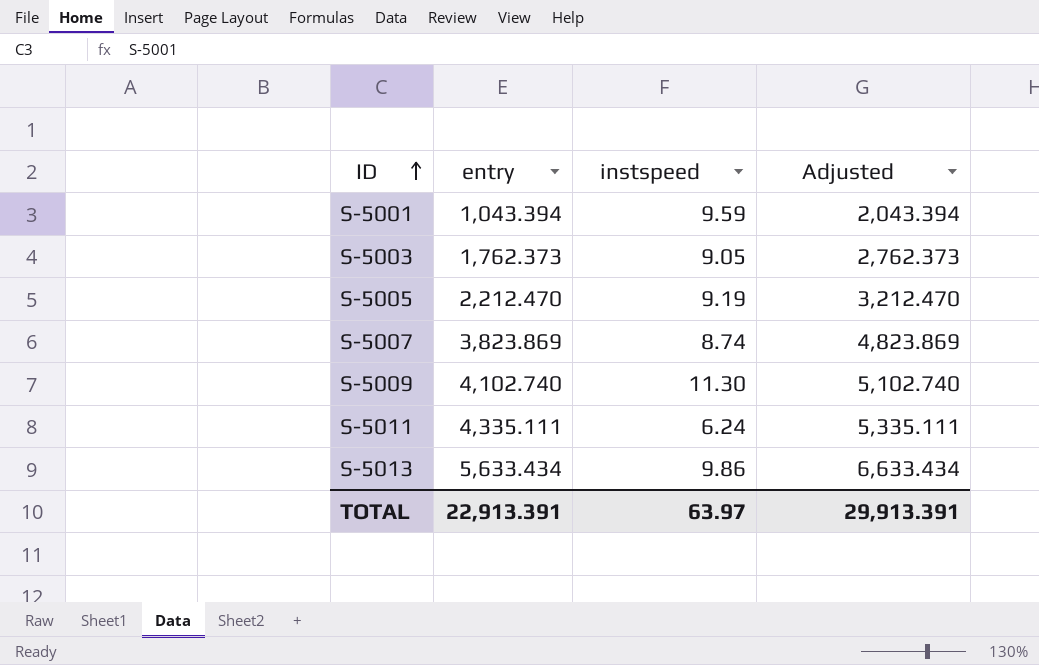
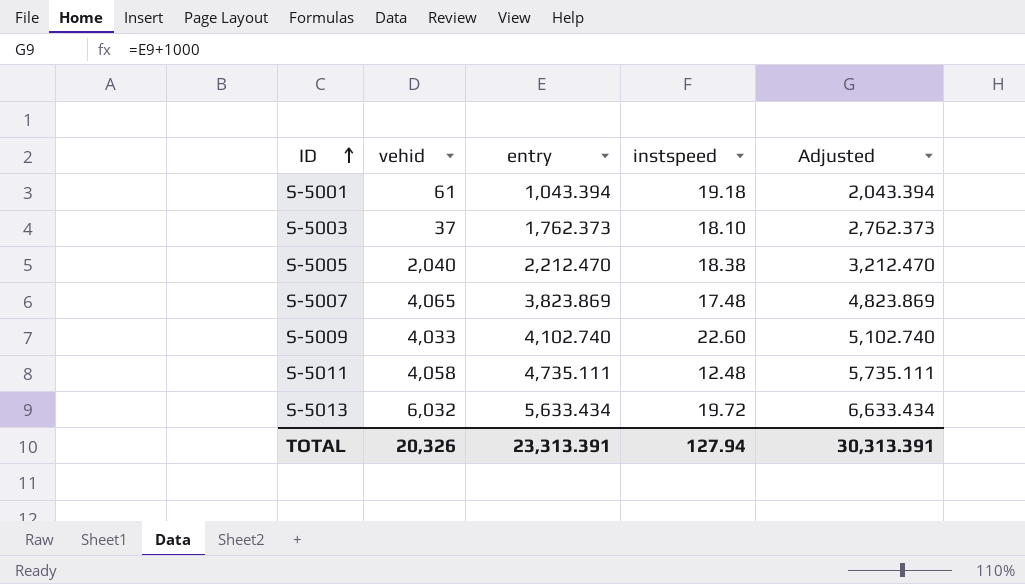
column vehid | position: none -> 2
S-5001 | instspeed: 9.59 -> 19.18
S-5003 | instspeed: 9.05 -> 18.10
S-5005 | instspeed: 9.19 -> 18.38
S-5007 | instspeed: 8.74 -> 17.48
S-5009 | instspeed: 11.30 -> 22.60
S-5011 | entry: 4,335.111 -> 4,735.111
S-5011 | instspeed: 6.24 -> 12.48
S-5011 | Adjusted: 5,335.111 -> 5,735.111
S-5013 | instspeed: 9.86 -> 19.72
TOTAL | entry: 22,913.391 -> 23,313.391
TOTAL | instspeed: 63.97 -> 127.94
TOTAL | Adjusted: 29,913.391 -> 30,313.391

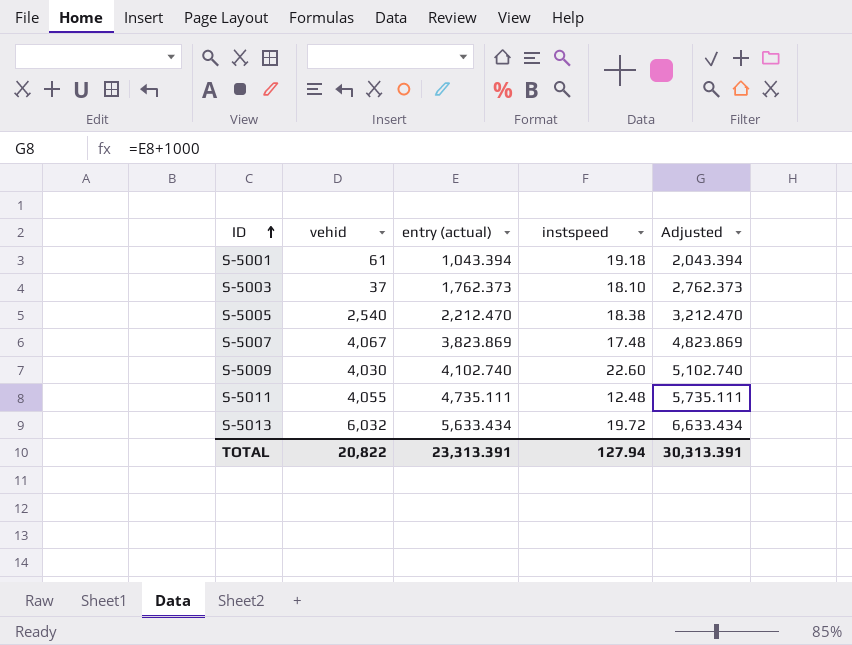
column name: entry -> entry (actual)
S-5005 | vehid: 2,040 -> 2,540
S-5007 | vehid: 4,065 -> 4,067
S-5009 | vehid: 4,033 -> 4,030
S-5011 | vehid: 4,058 -> 4,055
TOTAL | vehid: 20,326 -> 20,822

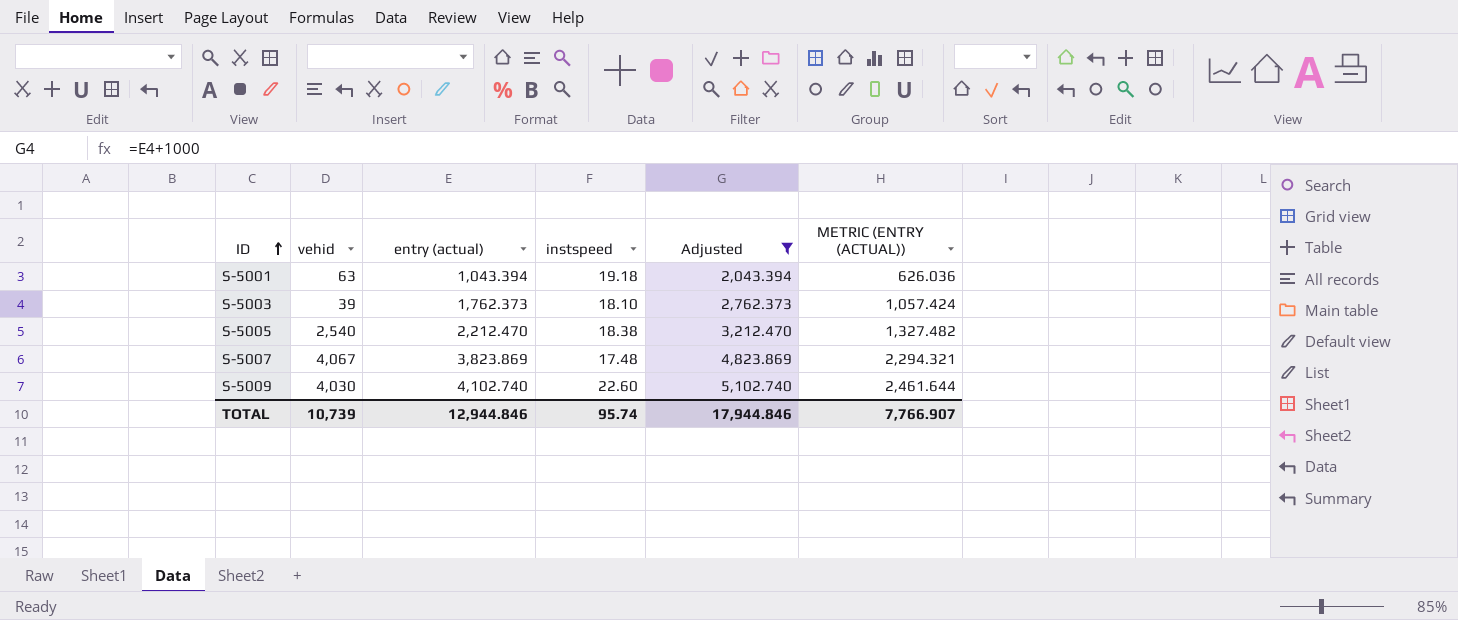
filter: none -> Adjusted <= 5,102.740
column METRIC (ENTRY (ACTUAL)) | formula: none -> [entry (actual)] * 0.6
S-5001 | vehid: 61 -> 63
S-5003 | vehid: 37 -> 39
TOTAL | vehid: 20,822 -> 10,739
TOTAL | entry (actual): 23,313.391 -> 12,944.846
TOTAL | instspeed: 127.94 -> 95.74
TOTAL | Adjusted: 30,313.391 -> 17,944.846

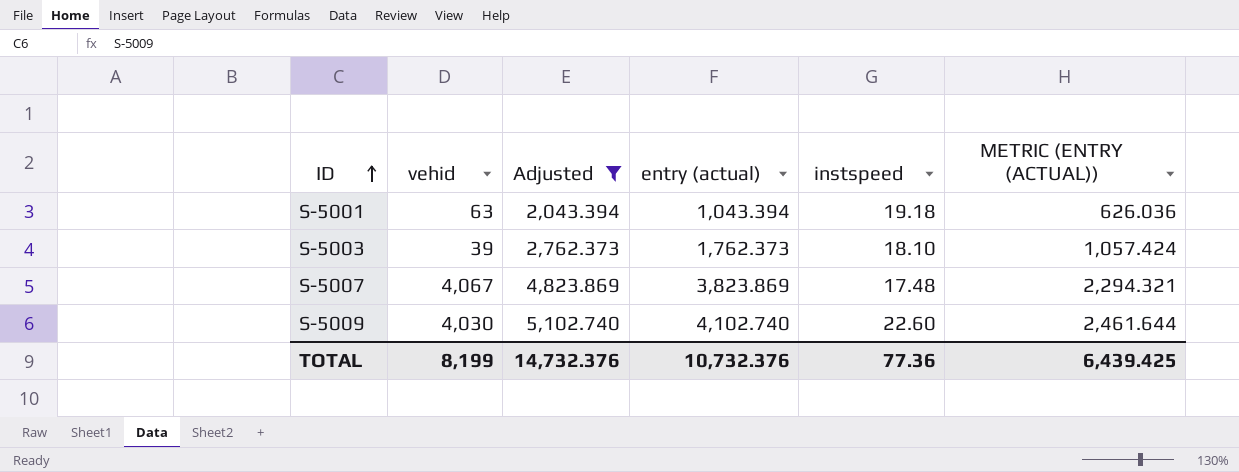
column Adjusted | position: 5 -> 3
row S-5005: 2,540 | 2,212.470 | 18.38 | 3,212.470 | 1,327.482 -> none
TOTAL | vehid: 10,739 -> 8,199
TOTAL | Adjusted: 17,944.846 -> 14,732.376
TOTAL | entry (actual): 12,944.846 -> 10,732.376
TOTAL | instspeed: 95.74 -> 77.36
TOTAL | METRIC (ENTRY (ACTUAL)): 7,766.907 -> 6,439.425

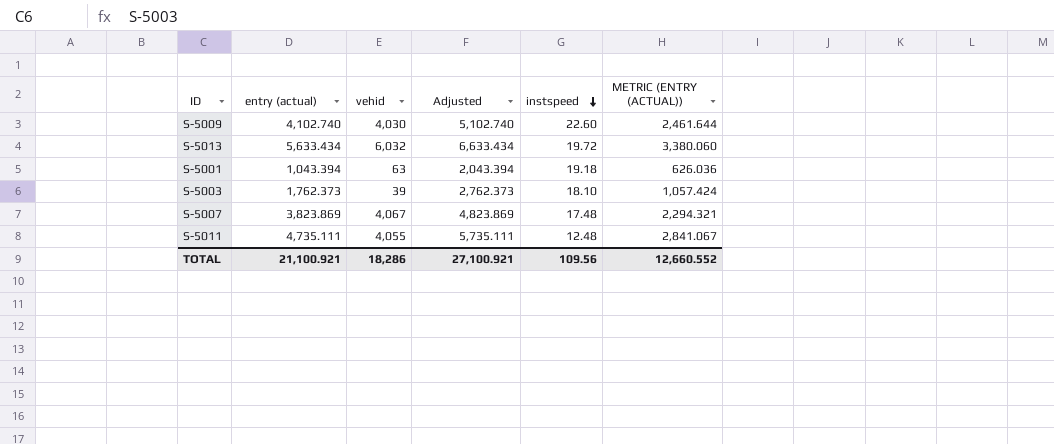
filter: Adjusted <= 5,102.740 -> none
row order: ID ascending -> instspeed descending
column entry (actual) | position: 4 -> 2
TOTAL | entry (actual): 10,732.376 -> 21,100.921
TOTAL | vehid: 8,199 -> 18,286
TOTAL | Adjusted: 14,732.376 -> 27,100.921
TOTAL | instspeed: 77.36 -> 109.56
TOTAL | METRIC (ENTRY (ACTUAL)): 6,439.425 -> 12,660.552

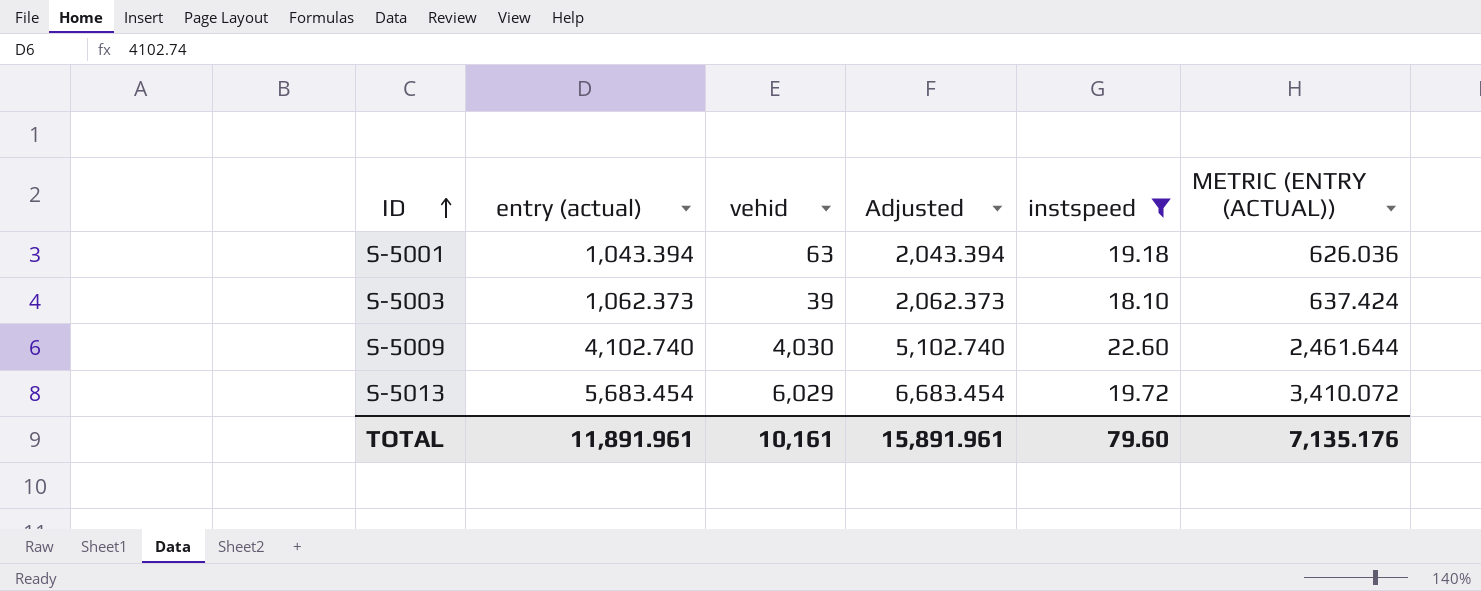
filter: none -> instspeed >= 18.10
row order: instspeed descending -> ID ascending
S-5003 | entry (actual): 1,762.373 -> 1,062.373
S-5003 | Adjusted: 2,762.373 -> 2,062.373
S-5003 | METRIC (ENTRY (ACTUAL)): 1,057.424 -> 637.424
S-5013 | entry (actual): 5,633.434 -> 5,683.454
S-5013 | vehid: 6,032 -> 6,029
S-5013 | Adjusted: 6,633.434 -> 6,683.454
S-5013 | METRIC (ENTRY (ACTUAL)): 3,380.060 -> 3,410.072
TOTAL | entry (actual): 21,100.921 -> 11,891.961
TOTAL | vehid: 18,286 -> 10,161
TOTAL | Adjusted: 27,100.921 -> 15,891.961
TOTAL | instspeed: 109.56 -> 79.60
TOTAL | METRIC (ENTRY (ACTUAL)): 12,660.552 -> 7,135.176

